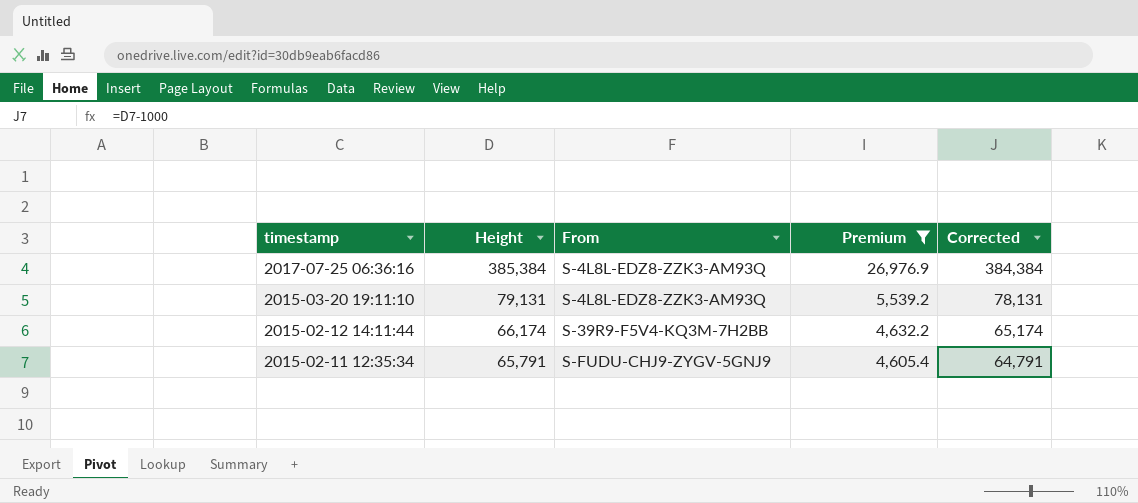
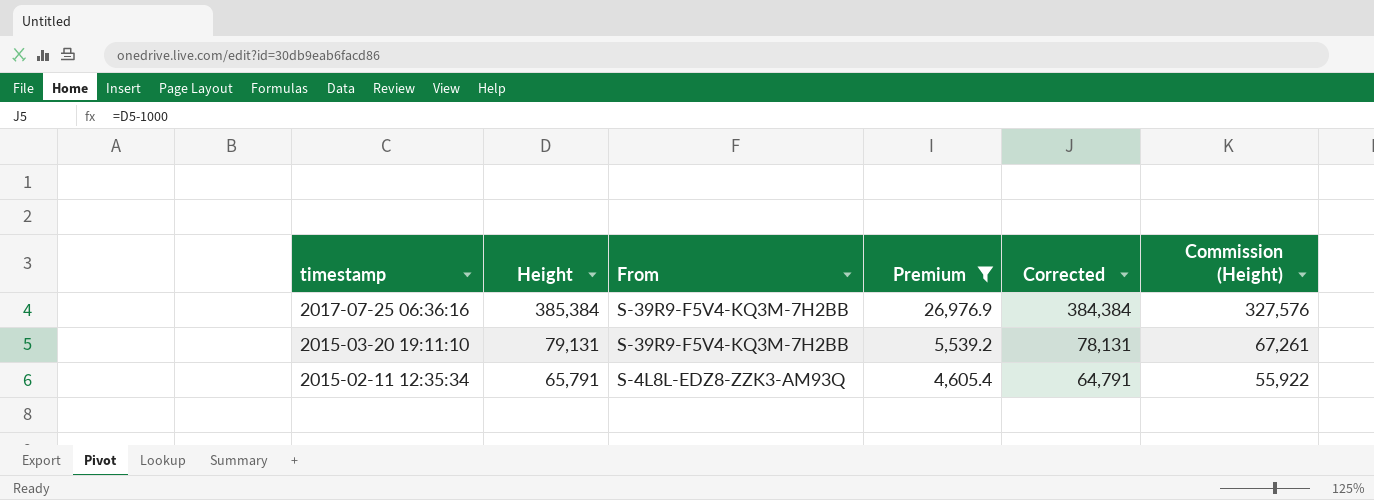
column Commission (Height) | formula: none -> [Height] * 0.85
row 2015-02-12 14:11:44: 66,174 | S-39R9-F5V4-KQ3M-7H2BB | 4,632.2 | 65,174 -> none
2017-07-25 06:36:16 | From: S-4L8L-EDZ8-ZZK3-AM93Q -> S-39R9-F5V4-KQ3M-7H2BB
2015-03-20 19:11:10 | From: S-4L8L-EDZ8-ZZK3-AM93Q -> S-39R9-F5V4-KQ3M-7H2BB
2015-02-11 12:35:34 | From: S-FUDU-CHJ9-ZYGV-5GNJ9 -> S-4L8L-EDZ8-ZZK3-AM93Q

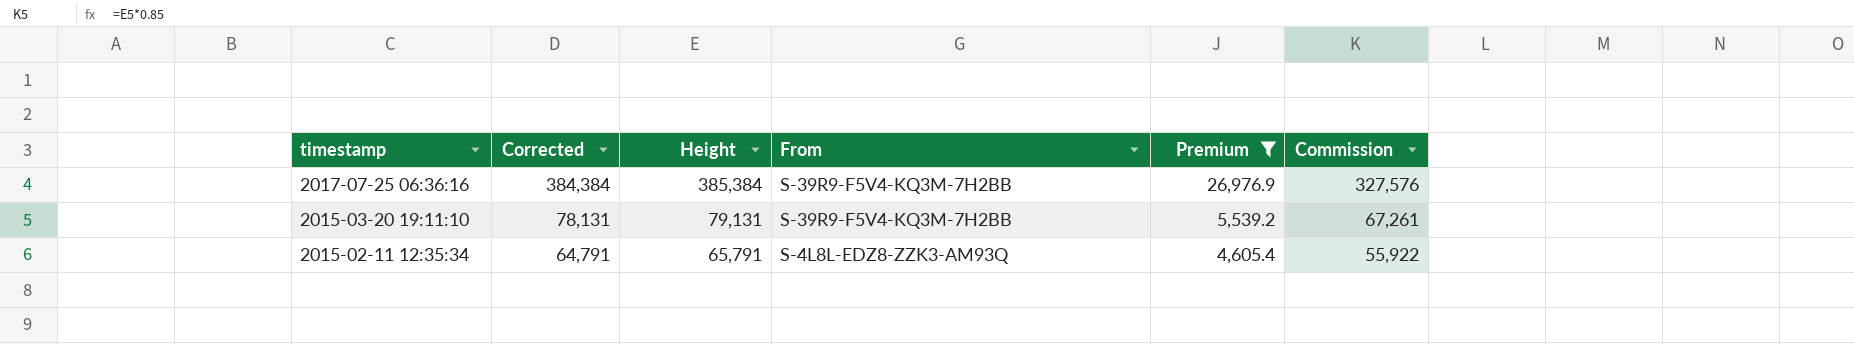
column Corrected | position: 5 -> 2
column name: Commission (Height) -> Commission

